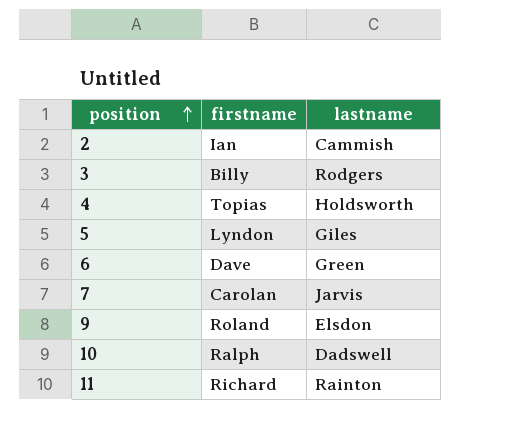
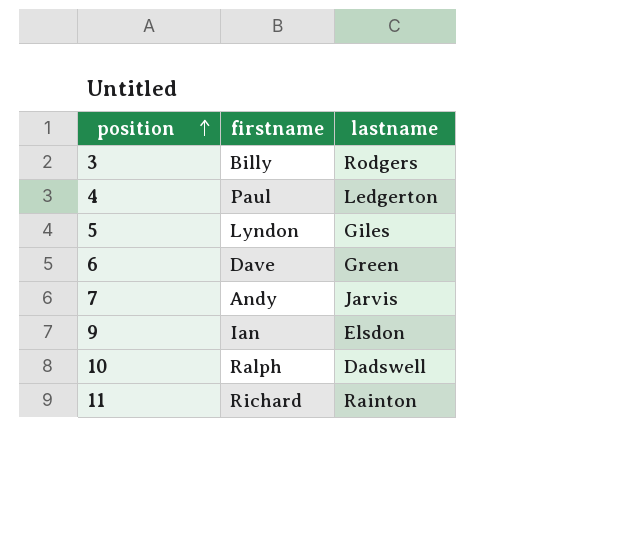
row 2: Ian | Cammish -> none
4 | firstname: Topias -> Paul
4 | lastname: Holdsworth -> Ledgerton
7 | firstname: Carolan -> Andy
9 | firstname: Roland -> Ian

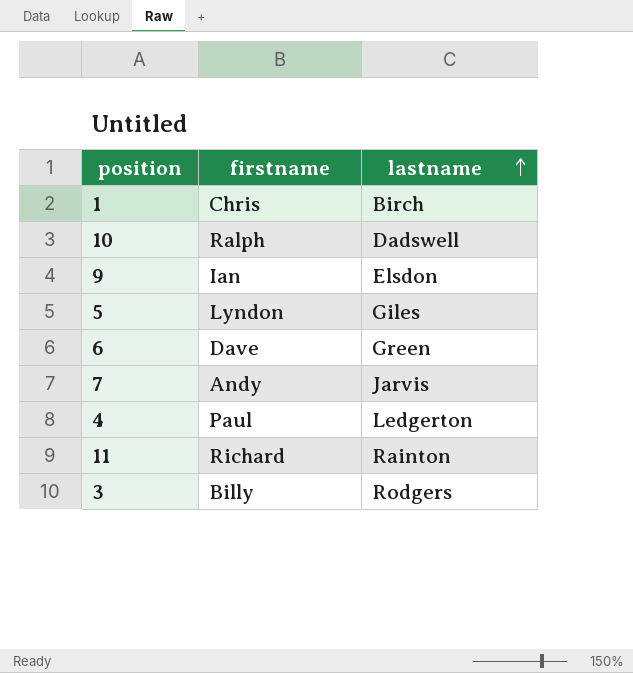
row order: position ascending -> lastname ascending
row 1: none -> Chris | Birch

